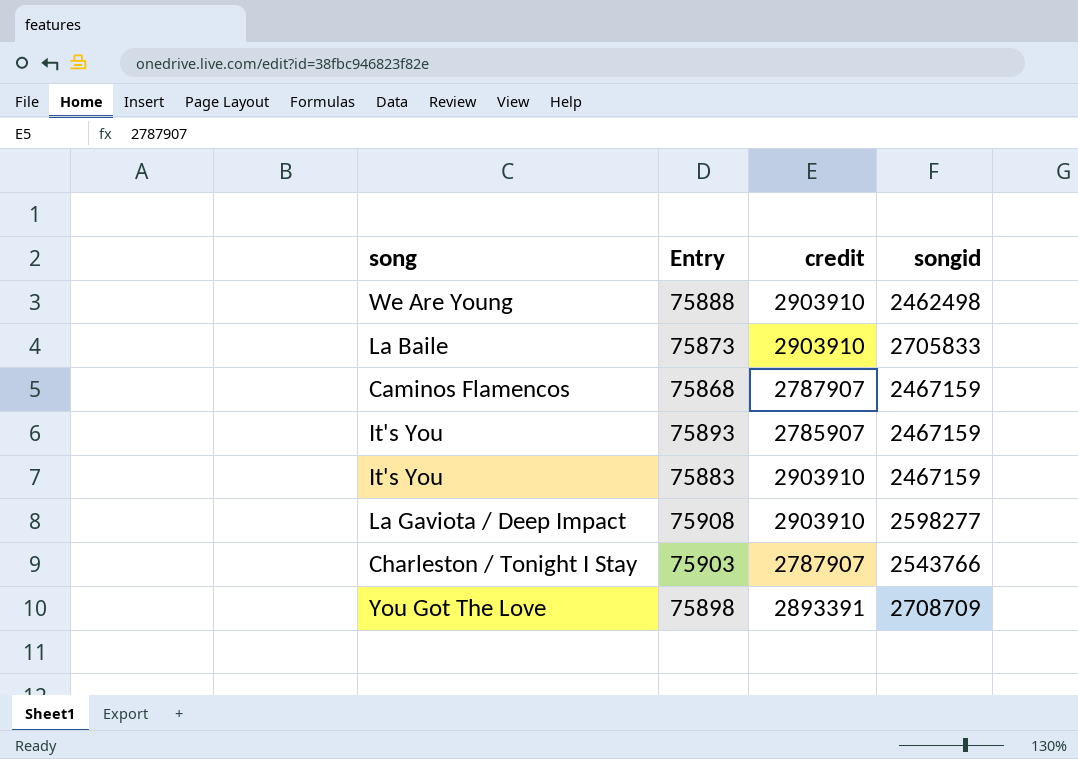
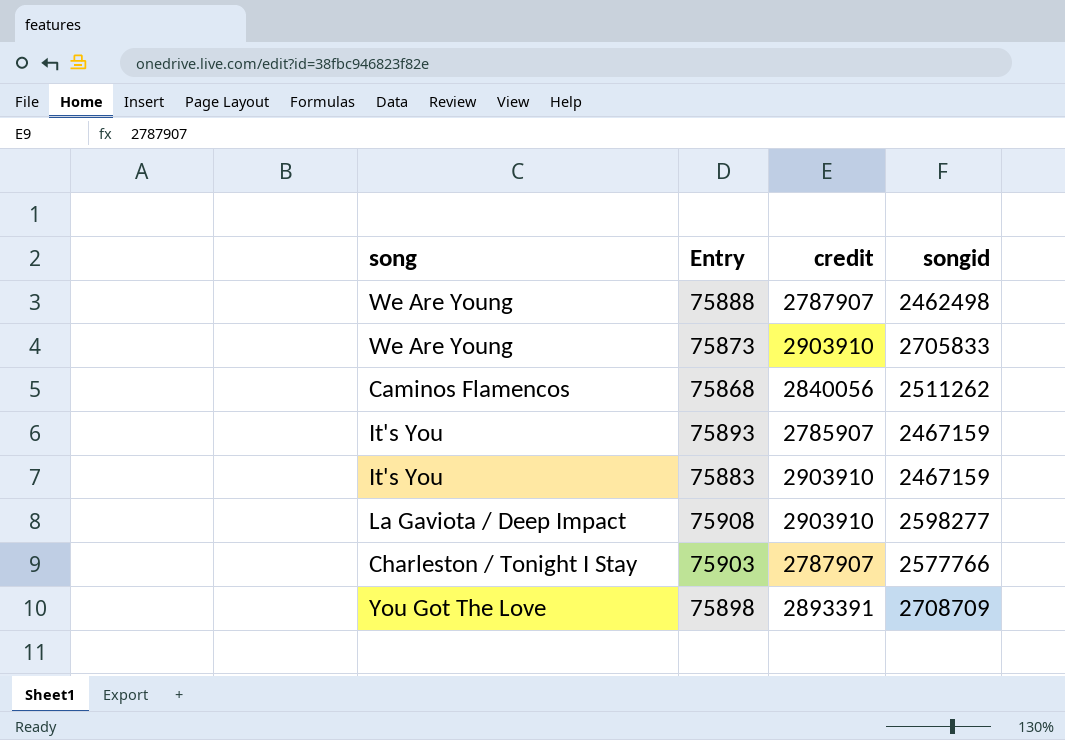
75888 | credit: 2903910 -> 2787907
75873 | song: La Baile -> We Are Young
75868 | credit: 2787907 -> 2840056
75868 | songid: 2467159 -> 2511262
75903 | songid: 2543766 -> 2577766

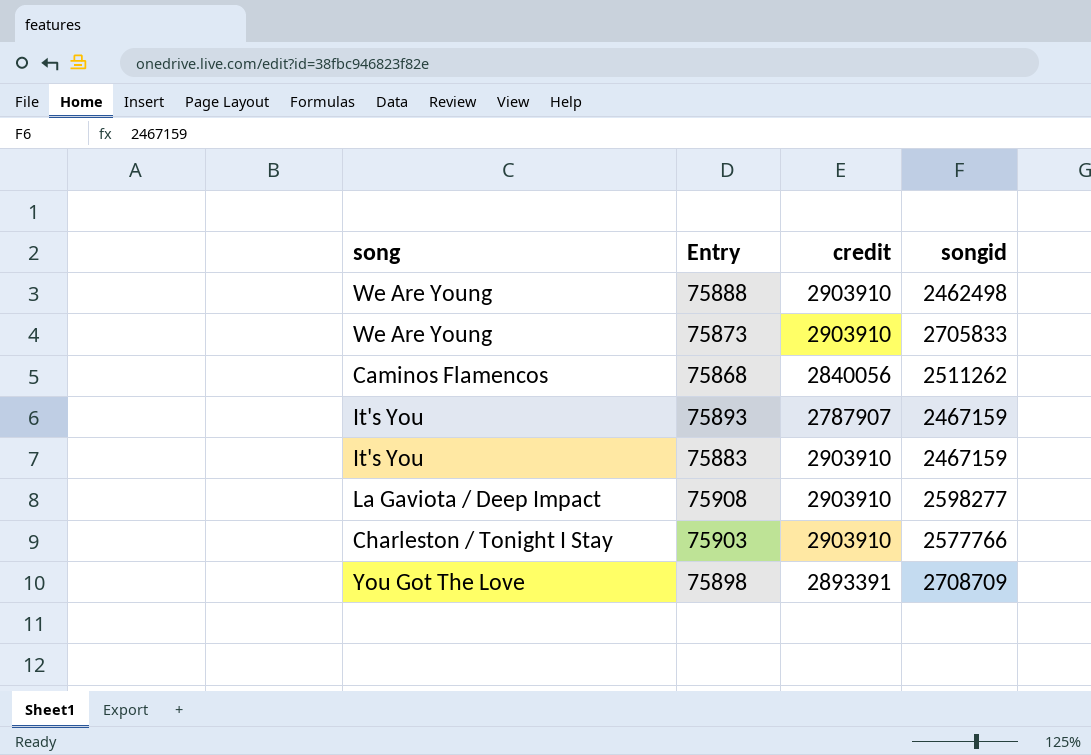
75888 | credit: 2787907 -> 2903910
75893 | credit: 2785907 -> 2787907
75903 | credit: 2787907 -> 2903910

